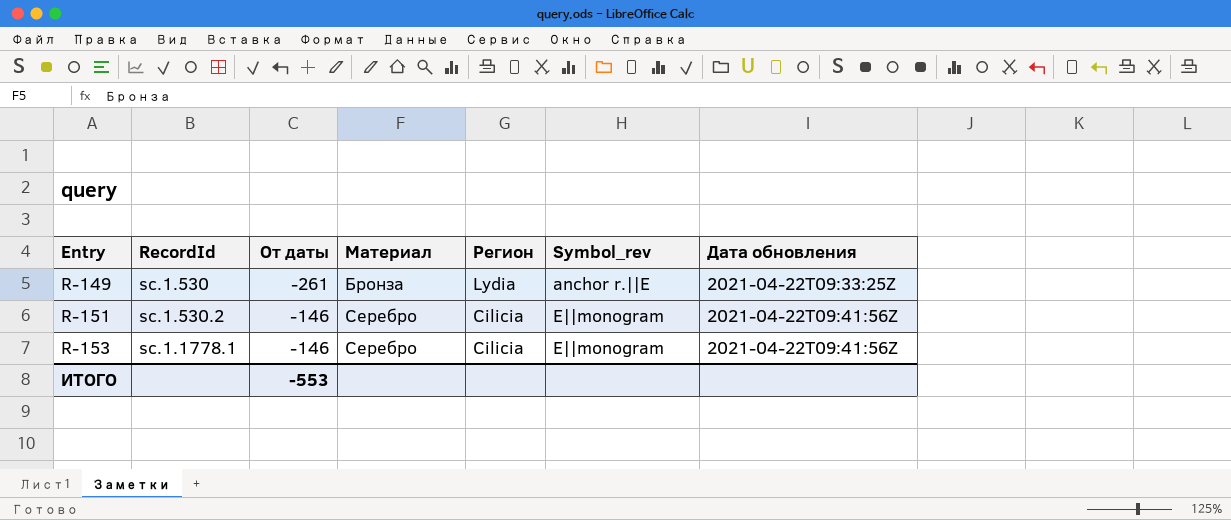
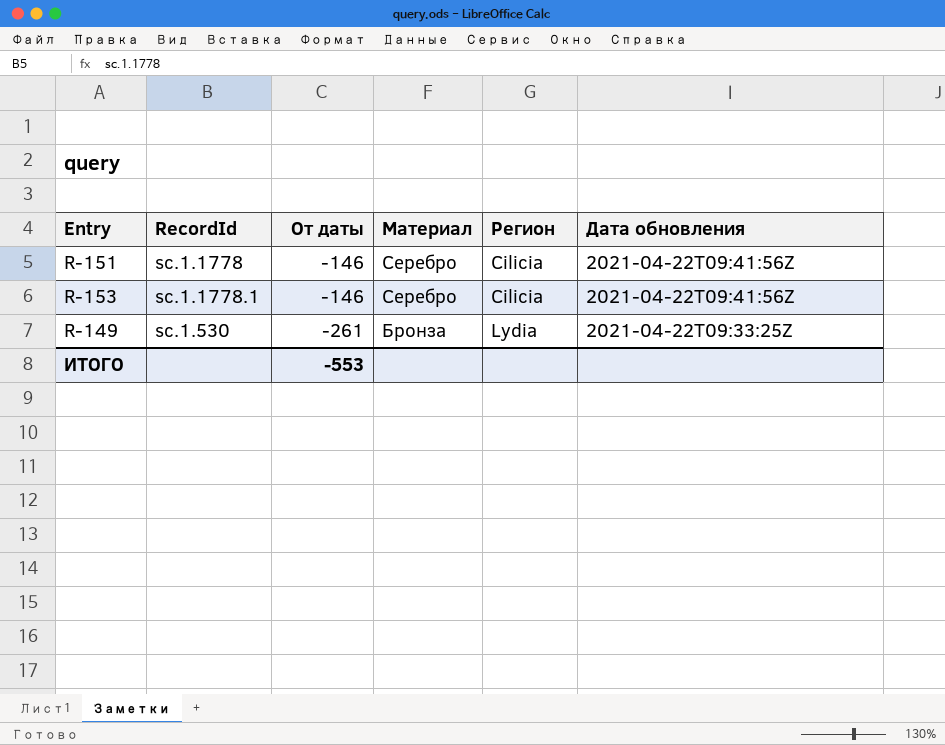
row order: Entry ascending -> От даты descending
column Symbol_rev | position: 6 -> none
R-151 | RecordId: sc.1.530.2 -> sc.1.1778

